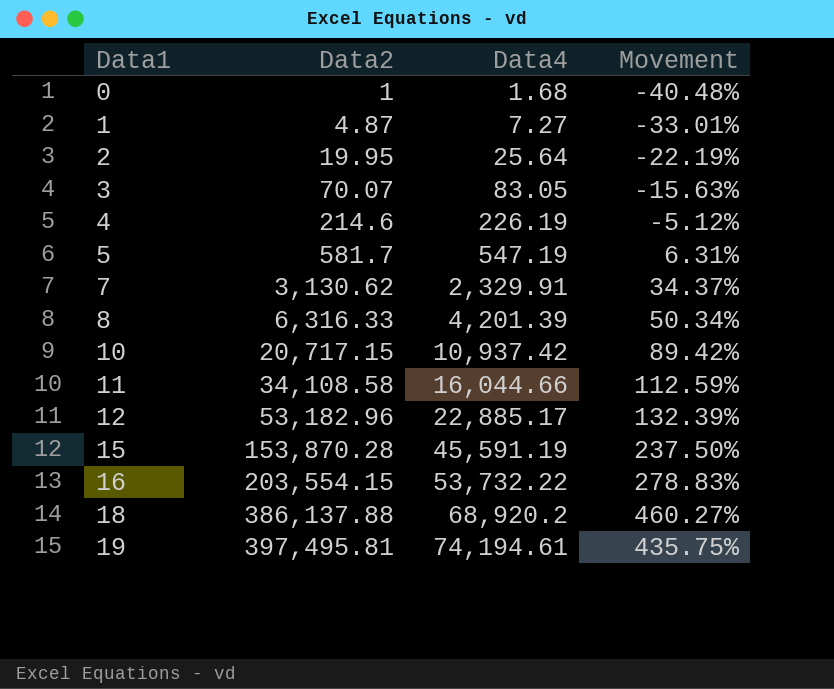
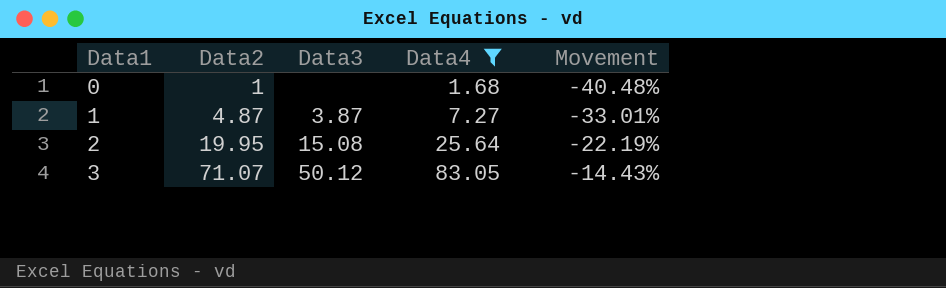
filter: none -> Data4 <= 83.05
column Data3 | position: none -> 3
3 | Data2: 70.07 -> 71.07
3 | Movement: -15.63% -> -14.43%

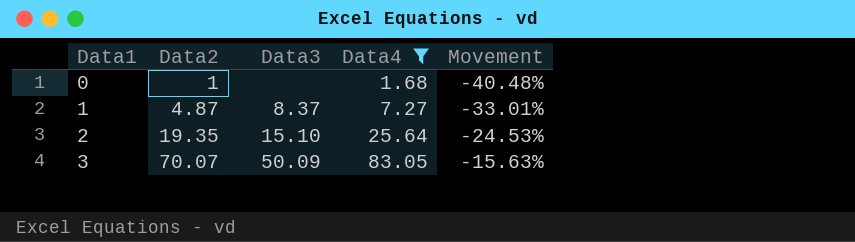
1 | Data3: 3.87 -> 8.37
2 | Data2: 19.95 -> 19.35
2 | Data3: 15.08 -> 15.10
2 | Movement: -22.19% -> -24.53%
3 | Data2: 71.07 -> 70.07
3 | Data3: 50.12 -> 50.09
3 | Movement: -14.43% -> -15.63%

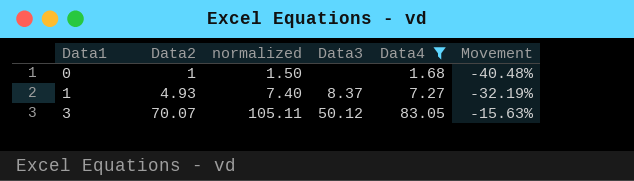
column normalized | formula: none -> [Data2] * 1.5
row 2: 19.35 | 15.10 | 25.64 | -24.53% -> none
1 | Data2: 4.87 -> 4.93
1 | Movement: -33.01% -> -32.19%
3 | Data3: 50.09 -> 50.12

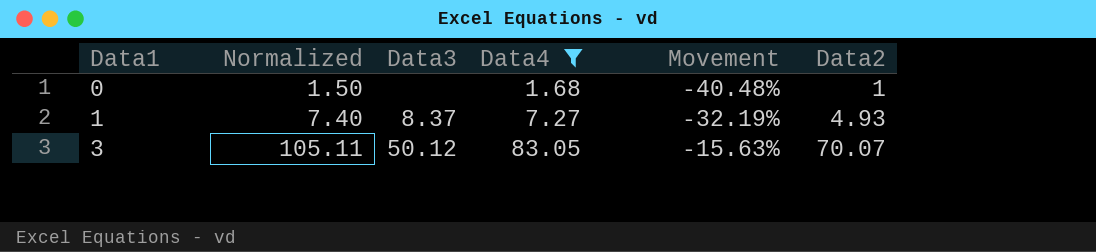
column name: normalized -> Normalized
column Data2 | position: 2 -> 6

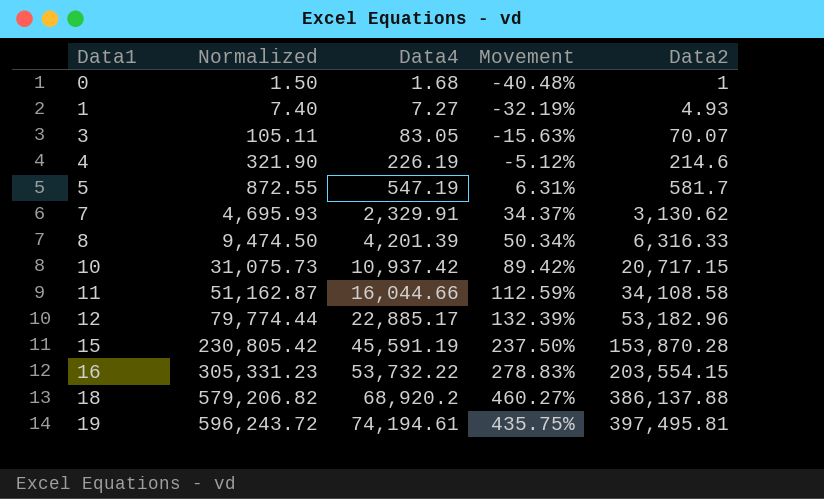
filter: Data4 <= 83.05 -> none
column Data3 | position: 3 -> none

